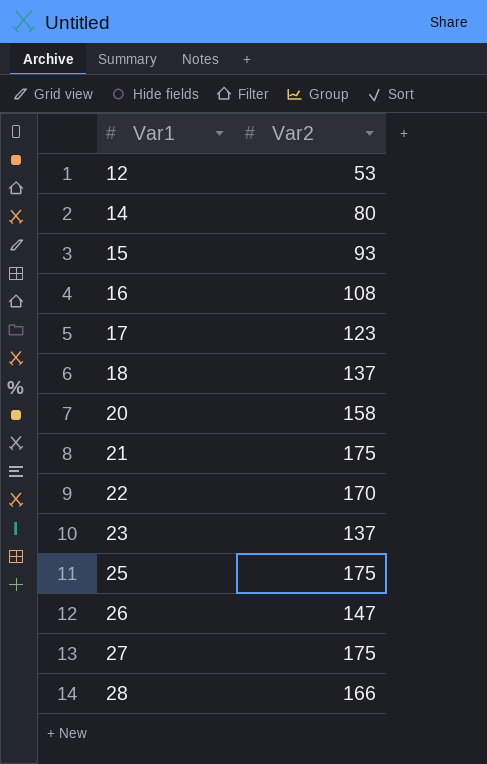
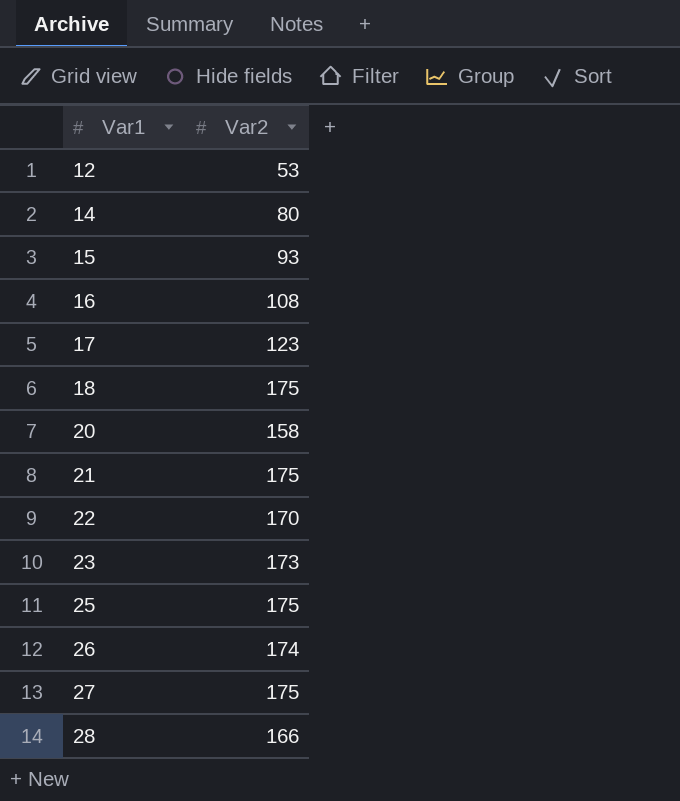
18 | Var2: 137 -> 175
23 | Var2: 137 -> 173
26 | Var2: 147 -> 174

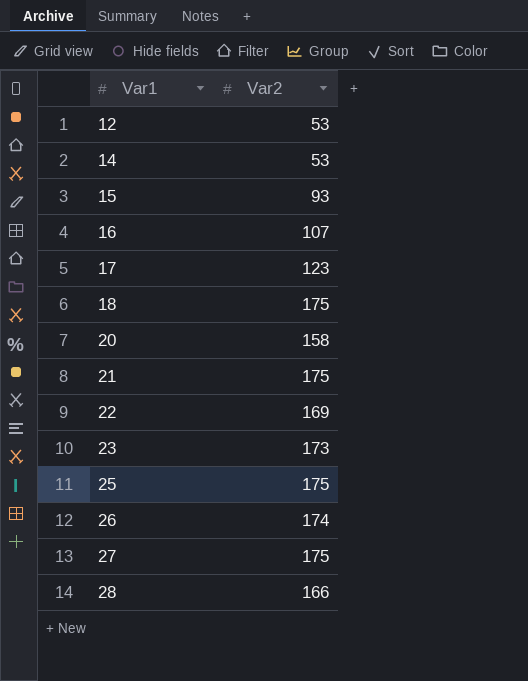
14 | Var2: 80 -> 53
16 | Var2: 108 -> 107
22 | Var2: 170 -> 169

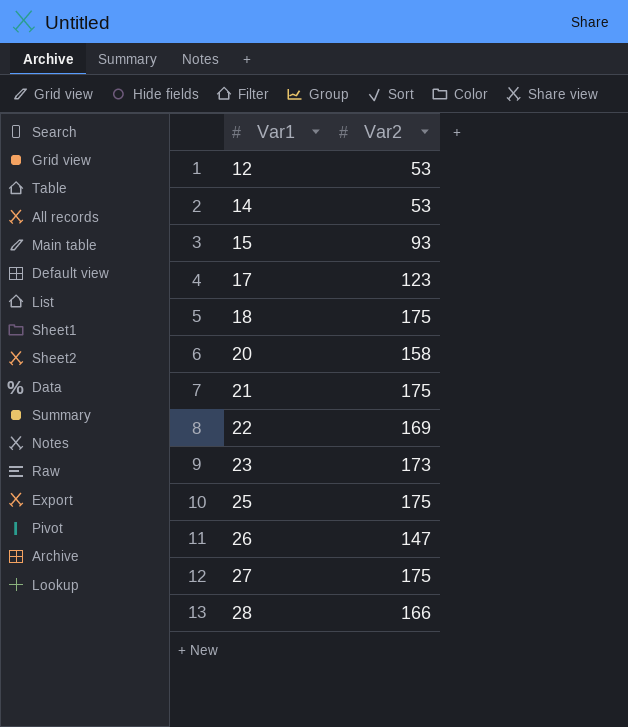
row 16: 107 -> none
26 | Var2: 174 -> 147

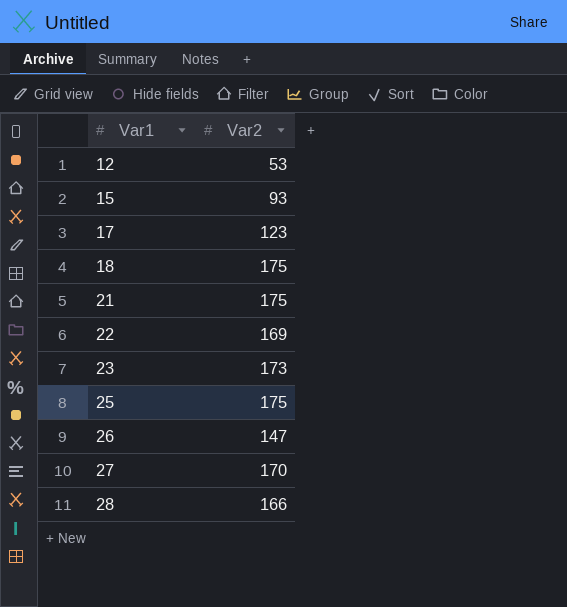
row 14: 53 -> none
row 20: 158 -> none
27 | Var2: 175 -> 170

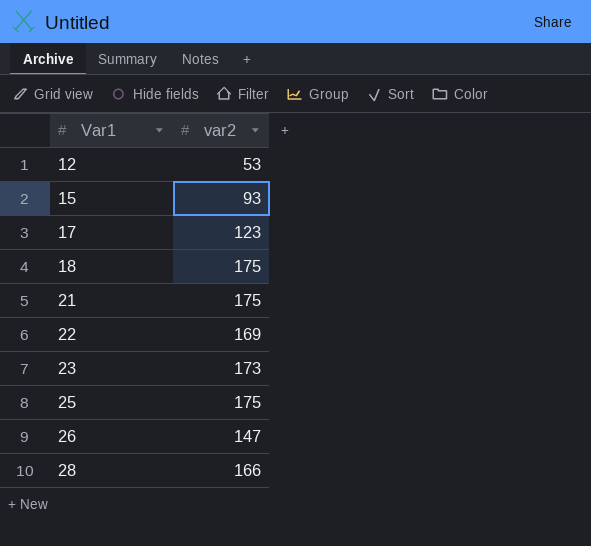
column name: Var2 -> var2
row 27: 170 -> none

